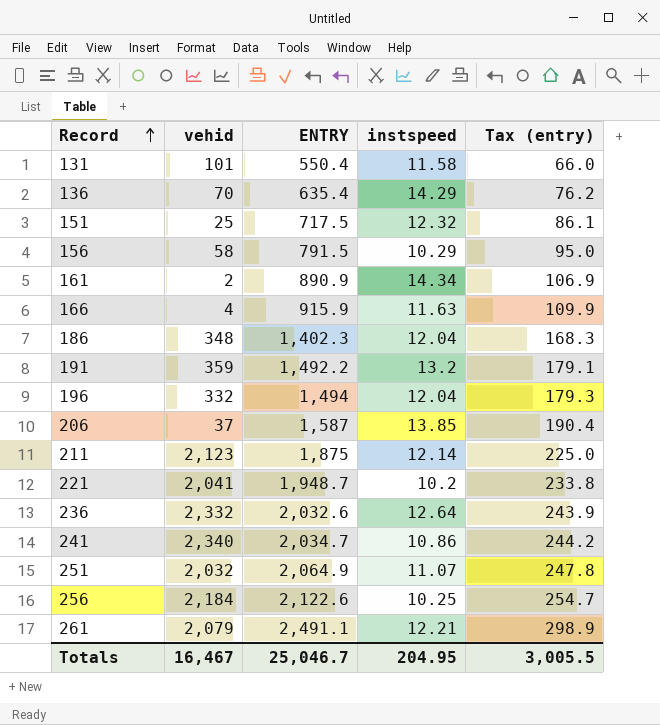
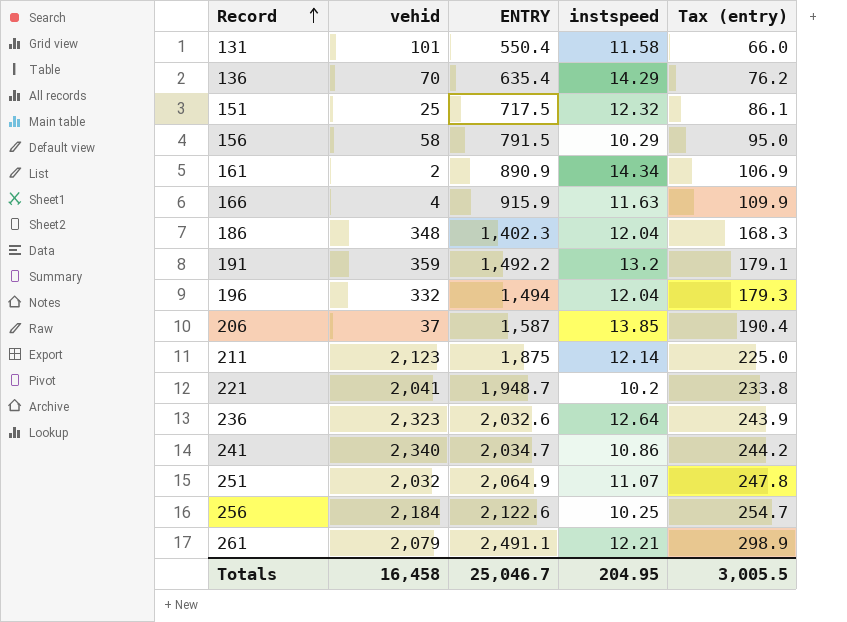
236 | vehid: 2,332 -> 2,323
Totals | vehid: 16,467 -> 16,458

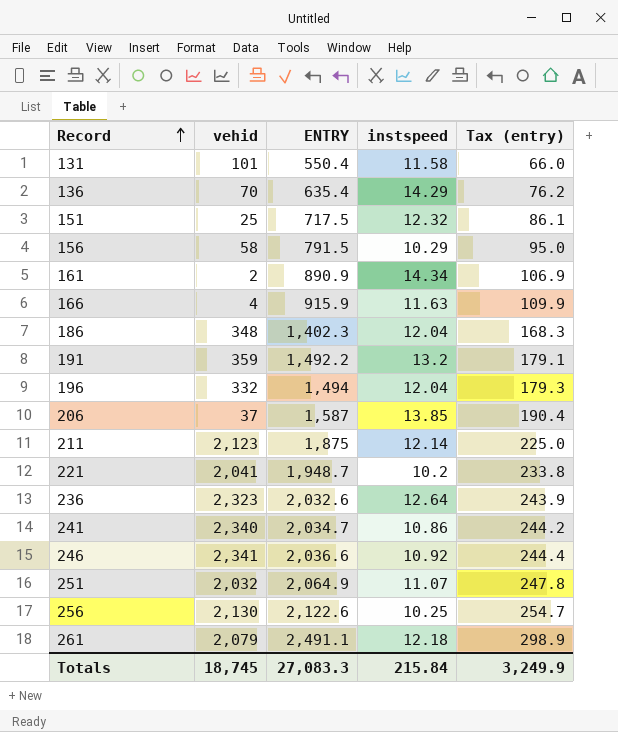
row 246: none -> 2,341 | 2,036.6 | 10.92 | 244.4
256 | vehid: 2,184 -> 2,130
261 | instspeed: 12.21 -> 12.18
Totals | vehid: 16,458 -> 18,745
Totals | ENTRY: 25,046.7 -> 27,083.3
Totals | instspeed: 204.95 -> 215.84
Totals | Tax (entry): 3,005.5 -> 3,249.9

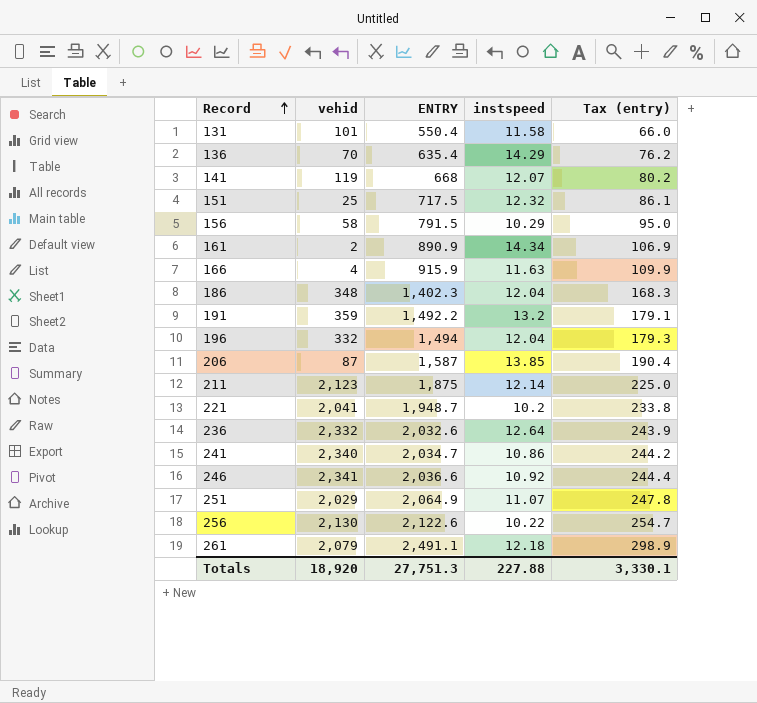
row 141: none -> 119 | 668 | 12.07 | 80.2
206 | vehid: 37 -> 87
236 | vehid: 2,323 -> 2,332
251 | vehid: 2,032 -> 2,029
256 | instspeed: 10.25 -> 10.22
Totals | vehid: 18,745 -> 18,920
Totals | ENTRY: 27,083.3 -> 27,751.3
Totals | instspeed: 215.84 -> 227.88
Totals | Tax (entry): 3,249.9 -> 3,330.1

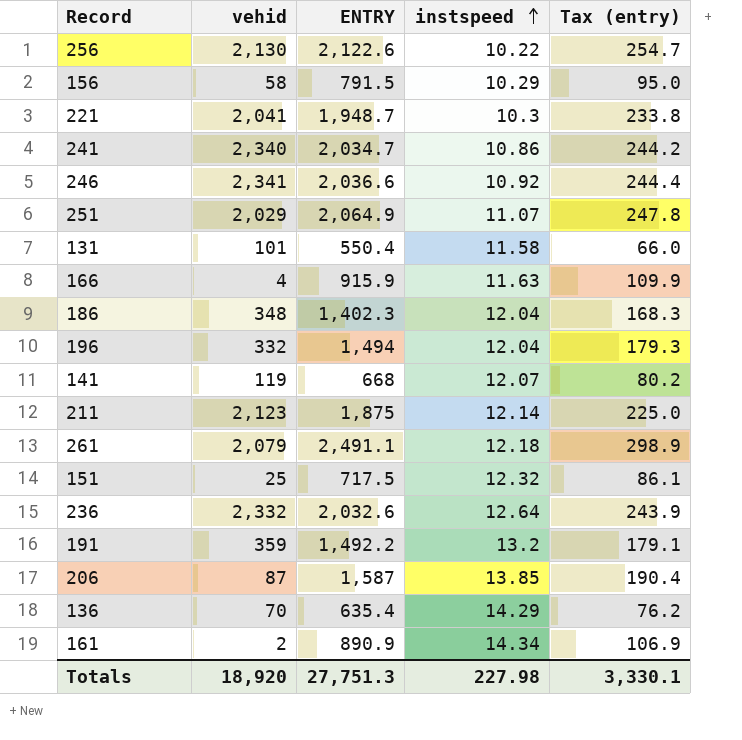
row order: Record ascending -> instspeed ascending
221 | instspeed: 10.2 -> 10.3
Totals | instspeed: 227.88 -> 227.98

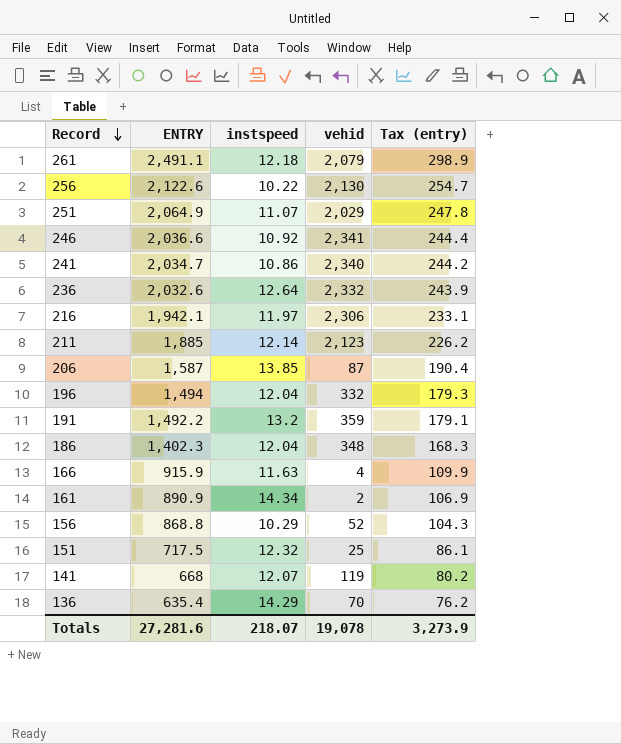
row order: instspeed ascending -> Record descending
column vehid | position: 2 -> 4
row 221: 2,041 | 1,948.7 | 10.3 | 233.8 -> none
row 131: 101 | 550.4 | 11.58 | 66.0 -> none
row 216: none -> 1,942.1 | 11.97 | 2,306 | 233.1
211 | ENTRY: 1,875 -> 1,885
211 | Tax (entry): 225.0 -> 226.2
156 | ENTRY: 791.5 -> 868.8
156 | vehid: 58 -> 52
156 | Tax (entry): 95.0 -> 104.3
Totals | ENTRY: 27,751.3 -> 27,281.6
Totals | instspeed: 227.98 -> 218.07
Totals | vehid: 18,920 -> 19,078
Totals | Tax (entry): 3,330.1 -> 3,273.9

